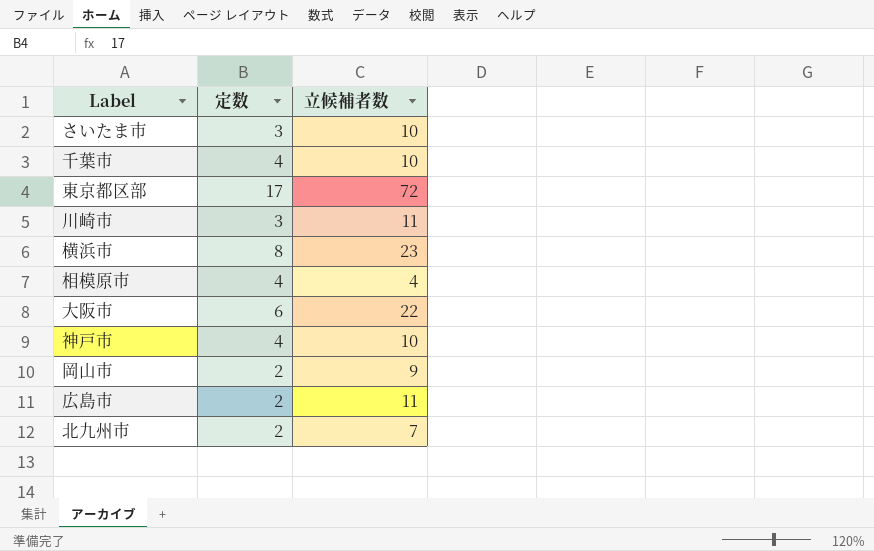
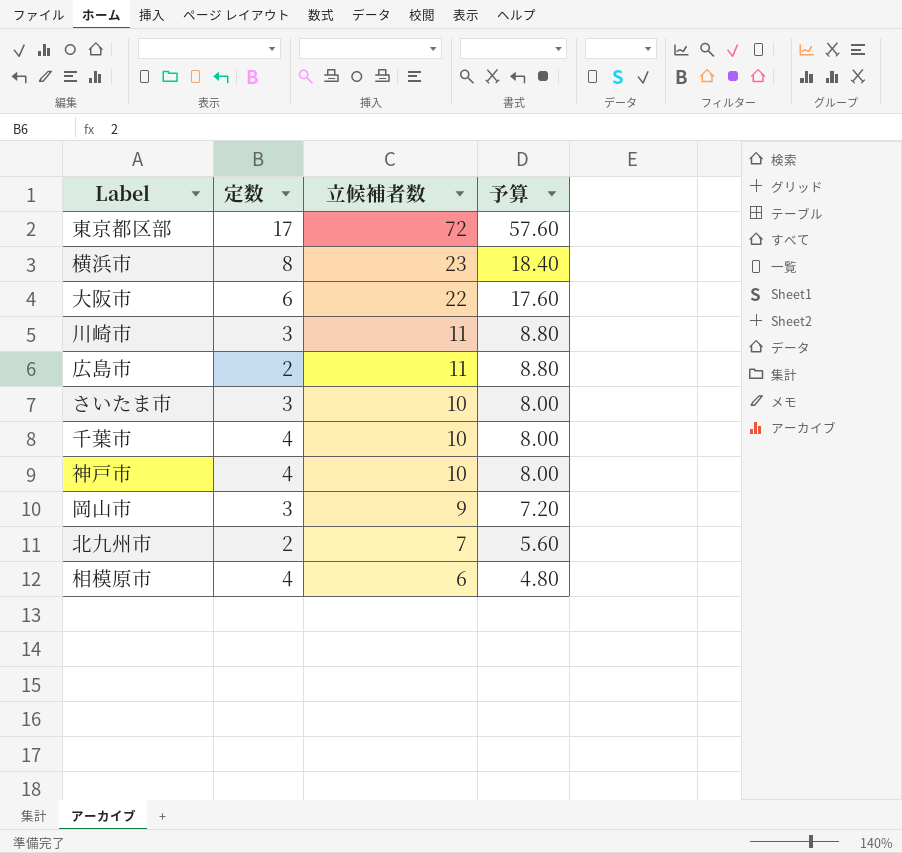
row order: none -> 立候補者数 descending
column 予算 | formula: none -> [立候補者数] * 0.8
岡山市 | 定数: 2 -> 3
相模原市 | 立候補者数: 4 -> 6

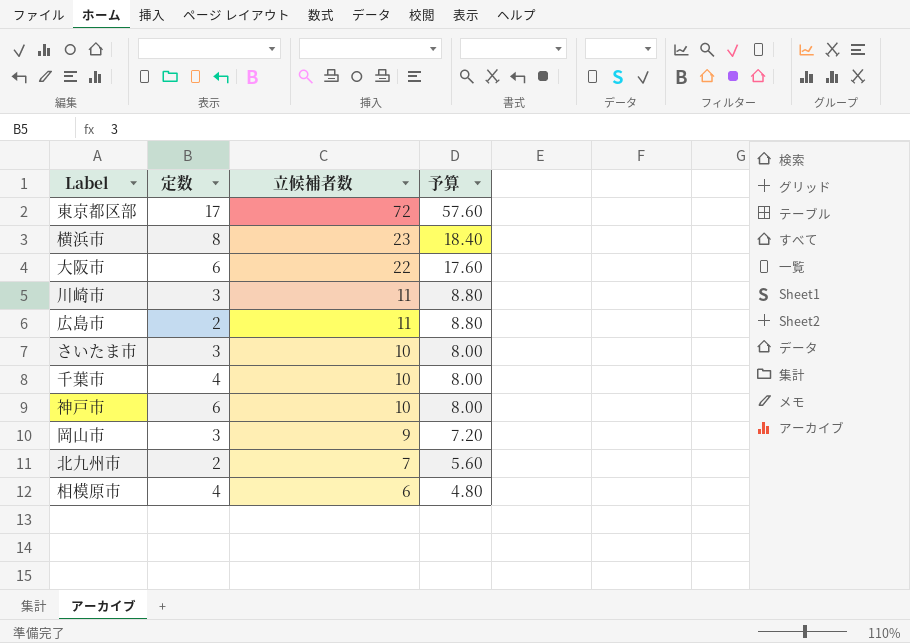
神戸市 | 定数: 4 -> 6

